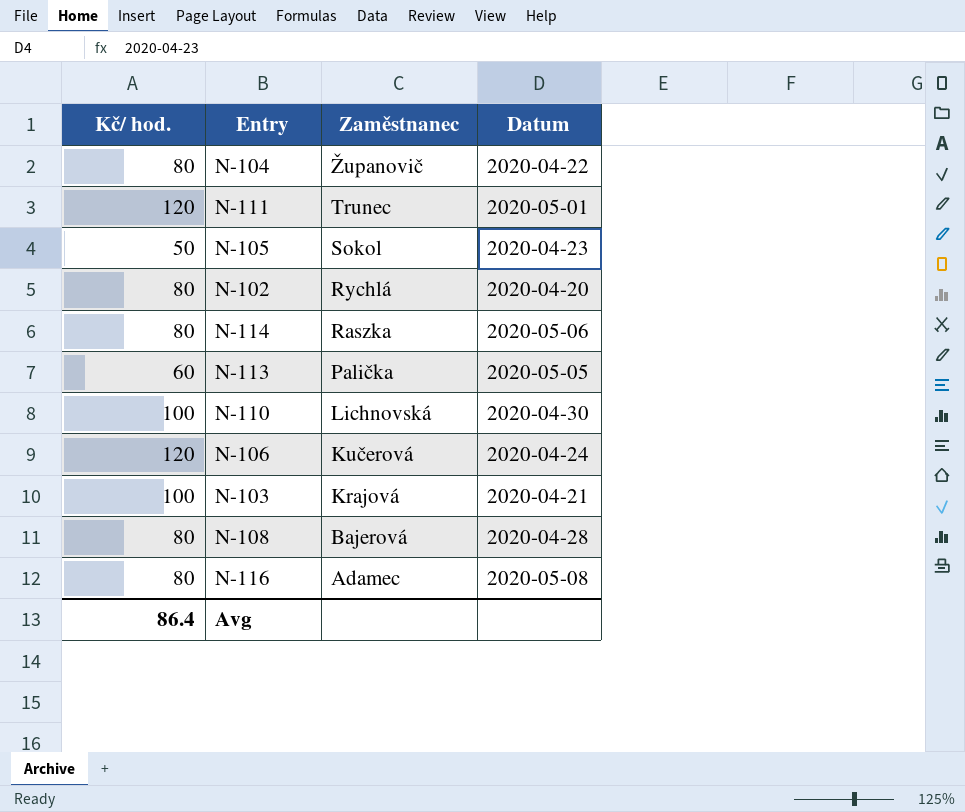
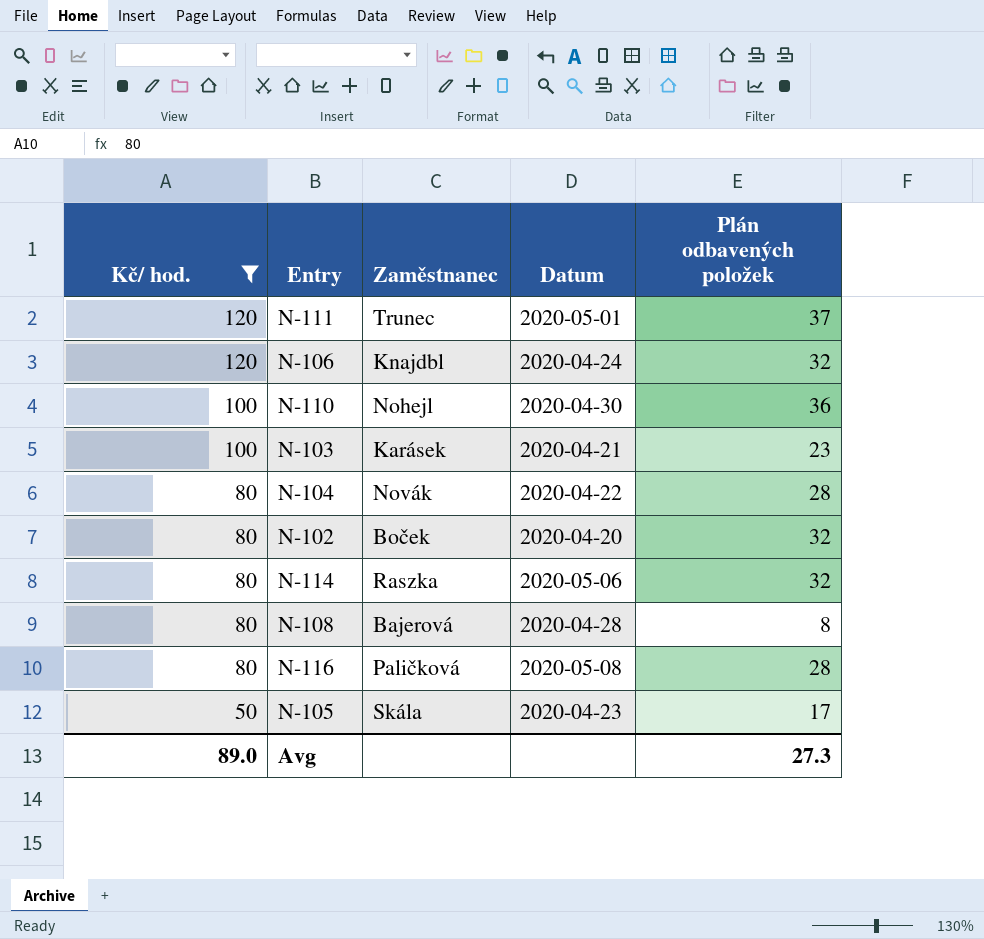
filter: none -> Kč/ hod. != 60
row order: Zaměstnanec descending -> Kč/ hod. descending
column Plán odbavených položek | position: none -> 5
N-106 | Zaměstnanec: Kučerová -> Knajdbl
N-110 | Zaměstnanec: Lichnovská -> Nohejl
N-103 | Zaměstnanec: Krajová -> Karásek
N-104 | Zaměstnanec: Županovič -> Novák
N-102 | Zaměstnanec: Rychlá -> Boček
N-116 | Zaměstnanec: Adamec -> Paličková
N-105 | Zaměstnanec: Sokol -> Skála
Avg | Kč/ hod.: 86.4 -> 89.0

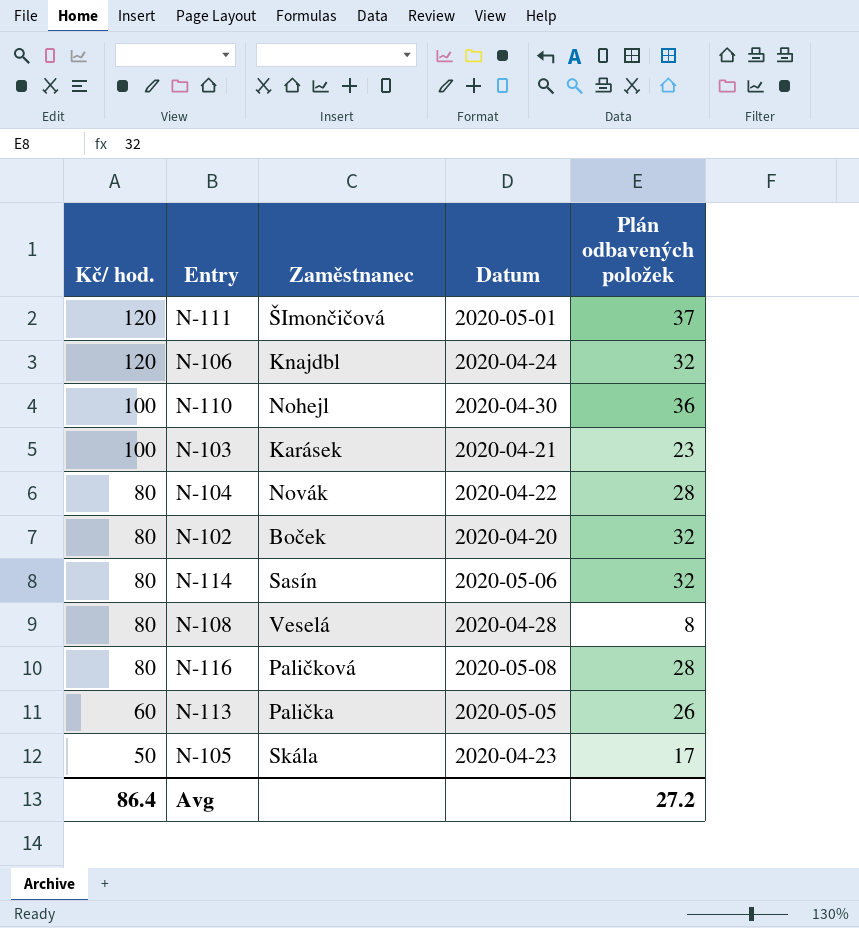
filter: Kč/ hod. != 60 -> none
N-111 | Zaměstnanec: Trunec -> ŠImončičová
N-114 | Zaměstnanec: Raszka -> Sasín
N-108 | Zaměstnanec: Bajerová -> Veselá
Avg | Kč/ hod.: 89.0 -> 86.4
Avg | Plán odbavených položek: 27.3 -> 27.2

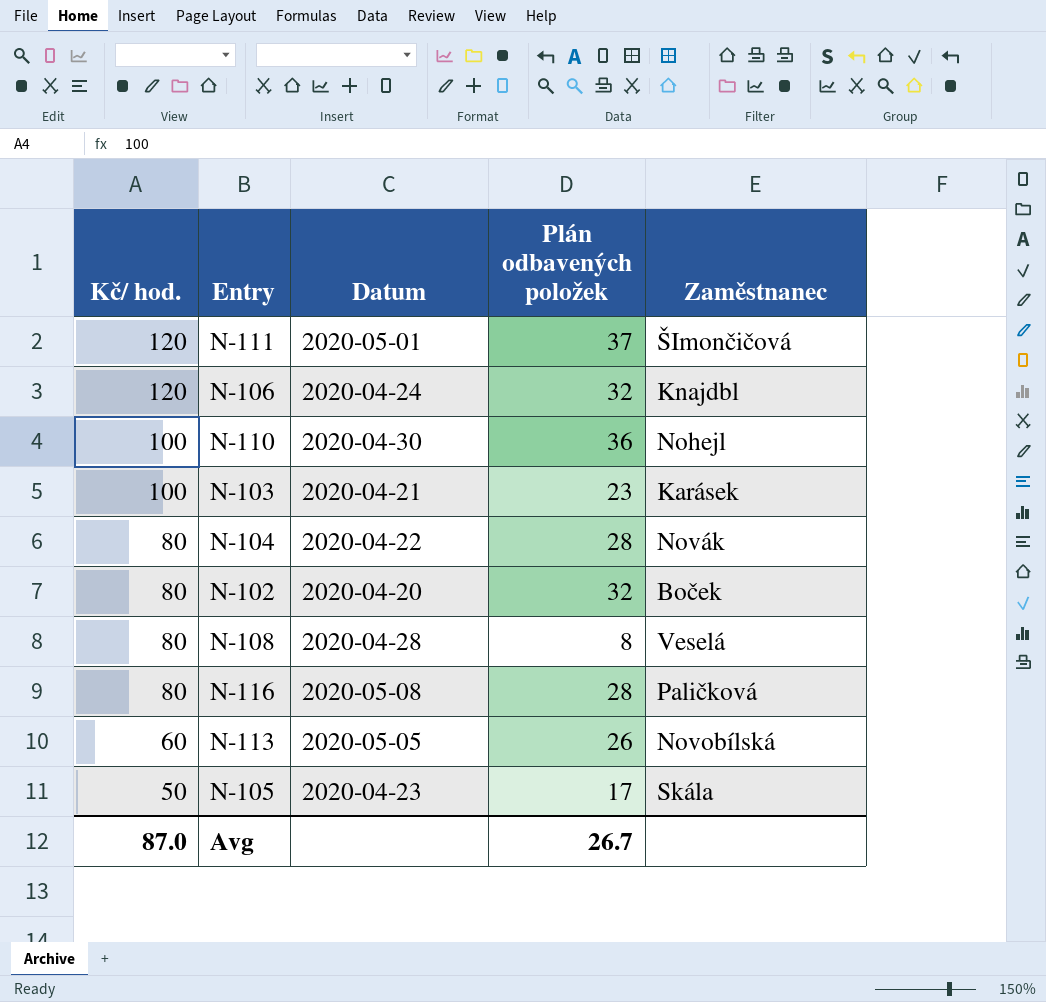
column Zaměstnanec | position: 3 -> 5
row N-114: 80 | Sasín | 2020-05-06 | 32 -> none
N-113 | Zaměstnanec: Palička -> Novobílská
Avg | Kč/ hod.: 86.4 -> 87.0
Avg | Plán odbavených položek: 27.2 -> 26.7

